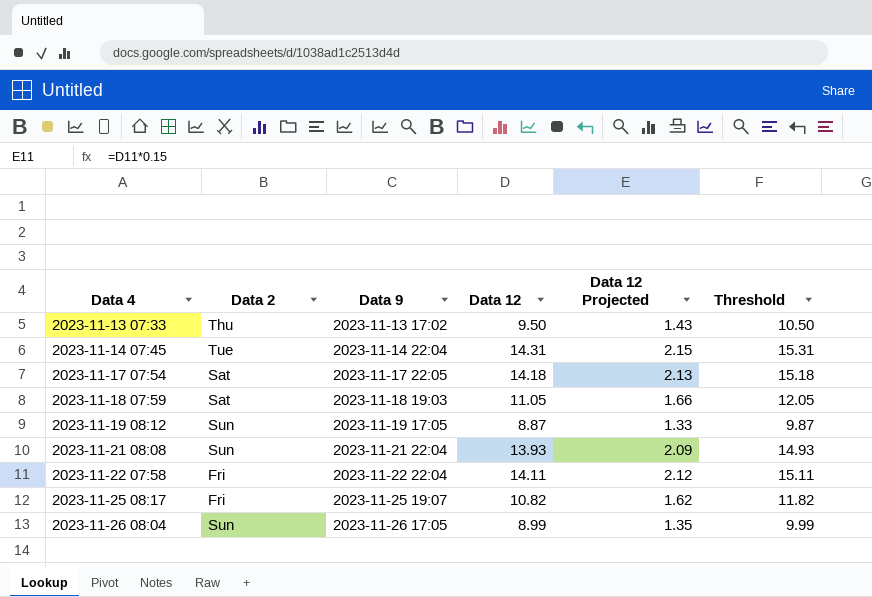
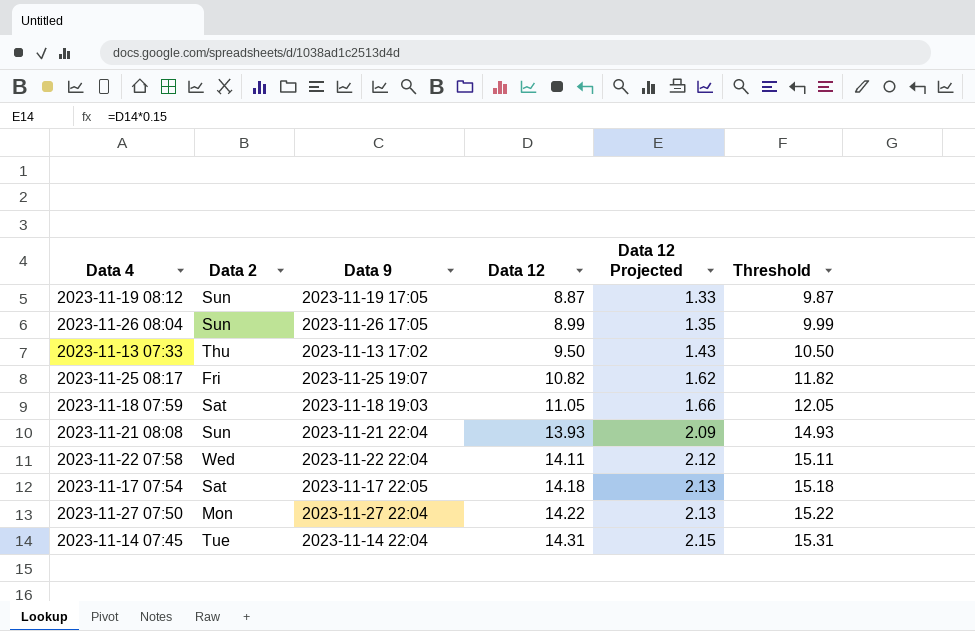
row order: Data 4 ascending -> Data 12 ascending
2023-11-22 07:58 | Data 2: Fri -> Wed
row 2023-11-27 07:50: none -> Mon | 2023-11-27 22:04 | 14.22 | 2.13 | 15.22

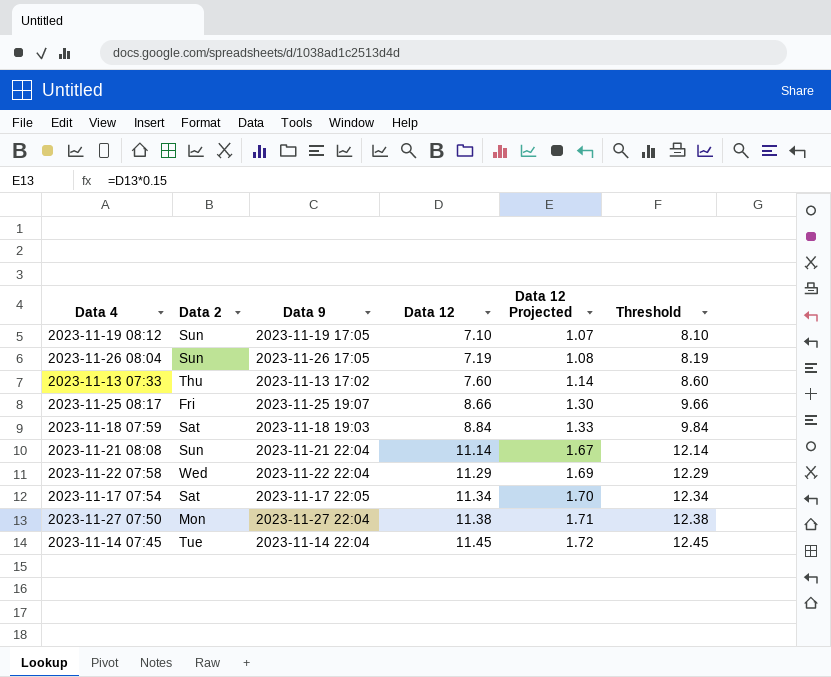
2023-11-19 08:12 | Data 12: 8.87 -> 7.10
2023-11-19 08:12 | Data 12 Projected: 1.33 -> 1.07
2023-11-19 08:12 | Threshold: 9.87 -> 8.10
2023-11-26 08:04 | Data 12: 8.99 -> 7.19
2023-11-26 08:04 | Data 12 Projected: 1.35 -> 1.08
2023-11-26 08:04 | Threshold: 9.99 -> 8.19
2023-11-13 07:33 | Data 12: 9.50 -> 7.60
2023-11-13 07:33 | Data 12 Projected: 1.43 -> 1.14
2023-11-13 07:33 | Threshold: 10.50 -> 8.60
2023-11-25 08:17 | Data 12: 10.82 -> 8.66
2023-11-25 08:17 | Data 12 Projected: 1.62 -> 1.30
2023-11-25 08:17 | Threshold: 11.82 -> 9.66
2023-11-18 07:59 | Data 12: 11.05 -> 8.84
2023-11-18 07:59 | Data 12 Projected: 1.66 -> 1.33
2023-11-18 07:59 | Threshold: 12.05 -> 9.84
2023-11-21 08:08 | Data 12: 13.93 -> 11.14
2023-11-21 08:08 | Data 12 Projected: 2.09 -> 1.67
2023-11-21 08:08 | Threshold: 14.93 -> 12.14
2023-11-22 07:58 | Data 12: 14.11 -> 11.29
2023-11-22 07:58 | Data 12 Projected: 2.12 -> 1.69
2023-11-22 07:58 | Threshold: 15.11 -> 12.29
2023-11-17 07:54 | Data 12: 14.18 -> 11.34
2023-11-17 07:54 | Data 12 Projected: 2.13 -> 1.70
2023-11-17 07:54 | Threshold: 15.18 -> 12.34
2023-11-27 07:50 | Data 12: 14.22 -> 11.38
2023-11-27 07:50 | Data 12 Projected: 2.13 -> 1.71
2023-11-27 07:50 | Threshold: 15.22 -> 12.38
2023-11-14 07:45 | Data 12: 14.31 -> 11.45
2023-11-14 07:45 | Data 12 Projected: 2.15 -> 1.72
2023-11-14 07:45 | Threshold: 15.31 -> 12.45

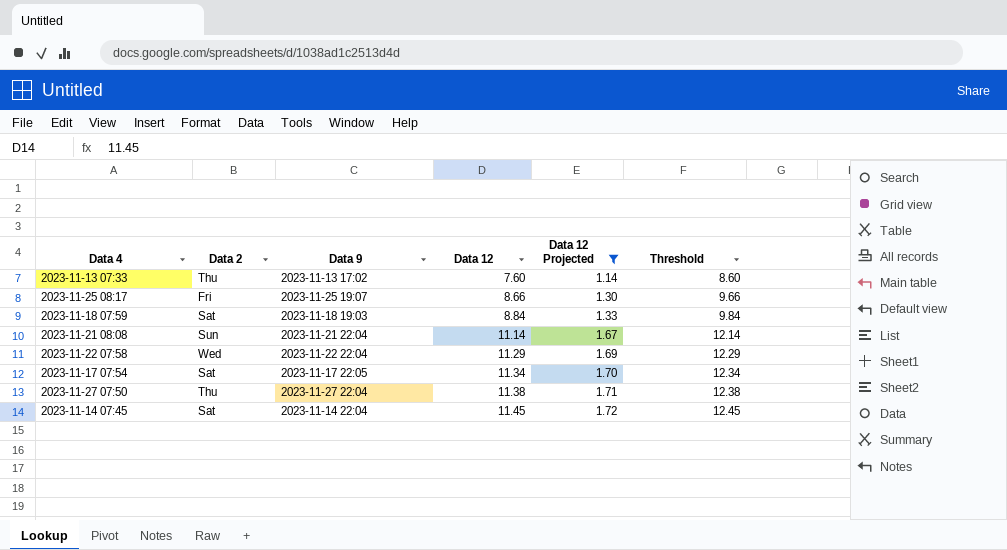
filter: none -> Data 12 Projected >= 1.14
2023-11-27 07:50 | Data 2: Mon -> Thu
2023-11-14 07:45 | Data 2: Tue -> Sat

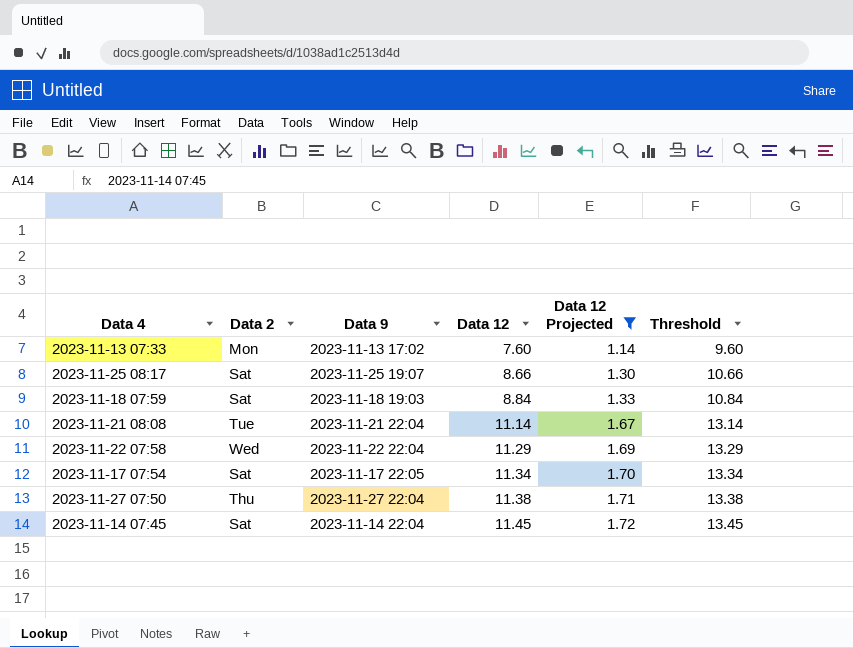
column Threshold | formula: [Data 12] + 1 -> [Data 12] + 2
2023-11-13 07:33 | Data 2: Thu -> Mon
2023-11-25 08:17 | Data 2: Fri -> Sat
2023-11-21 08:08 | Data 2: Sun -> Tue

